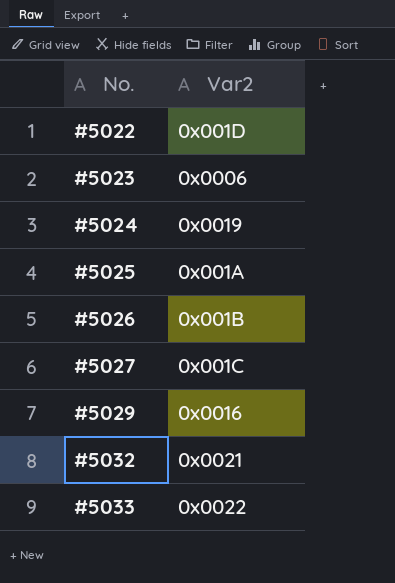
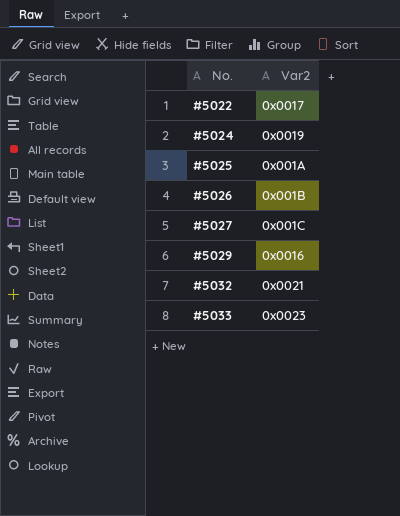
row #5023: 0x0006 -> none
#5022 | Var2: 0x001D -> 0x0017
#5033 | Var2: 0x0022 -> 0x0023

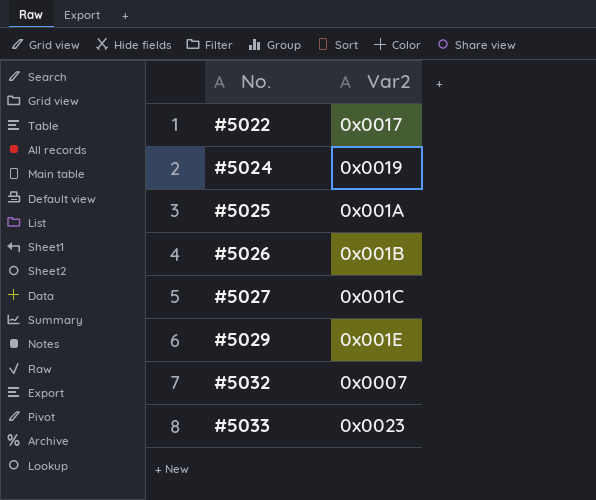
#5029 | Var2: 0x0016 -> 0x001E
#5032 | Var2: 0x0021 -> 0x0007

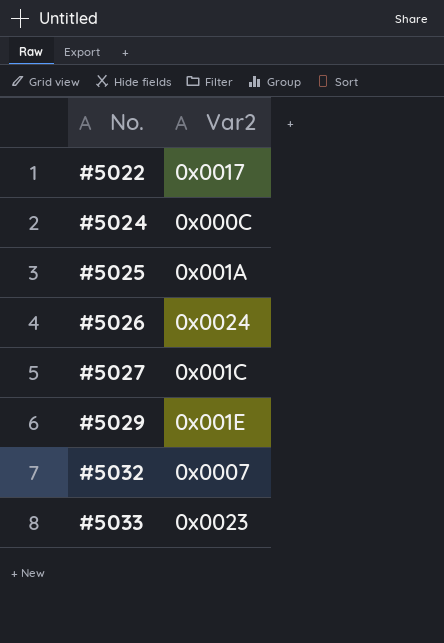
#5024 | Var2: 0x0019 -> 0x000C
#5026 | Var2: 0x001B -> 0x0024

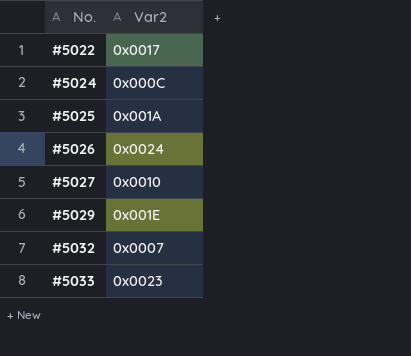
#5027 | Var2: 0x001C -> 0x0010

